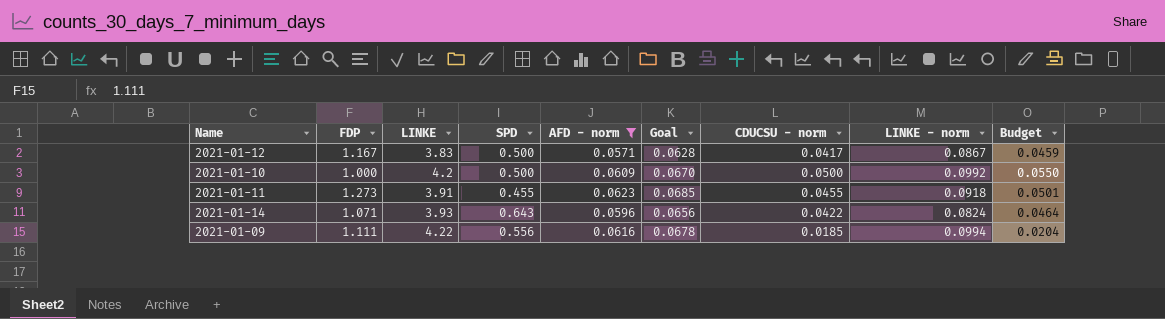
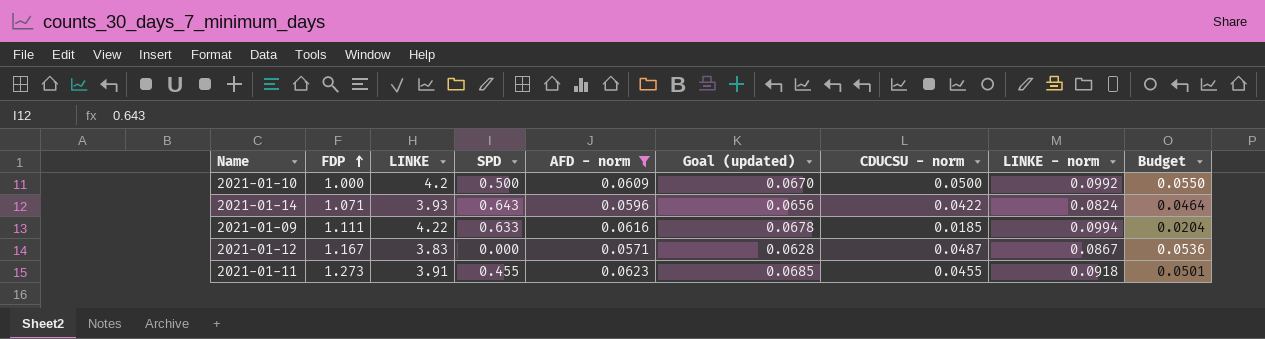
row order: none -> FDP ascending
column name: Goal -> Goal (updated)
2021-01-09 | SPD: 0.556 -> 0.633
2021-01-12 | SPD: 0.500 -> 0.000
2021-01-12 | CDUCSU - norm: 0.0417 -> 0.0487
2021-01-12 | Budget: 0.0459 -> 0.0536

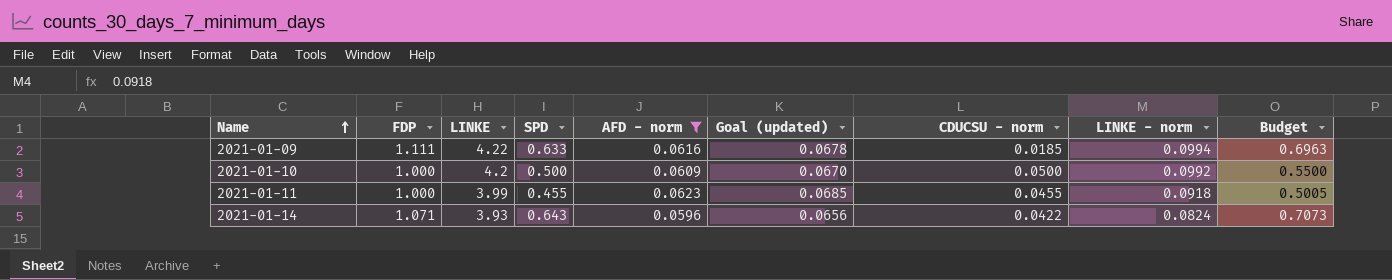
row order: FDP ascending -> Name ascending
column Budget | formula: [CDUCSU - norm] * 1.1 -> [SPD] * 1.1
row 2021-01-12: 1.167 | 3.83 | 0.000 | 0.0571 | 0.0628 | 0.0487 | 0.0867 | 0.0536 -> none
2021-01-11 | FDP: 1.273 -> 1.000
2021-01-11 | LINKE: 3.91 -> 3.99

